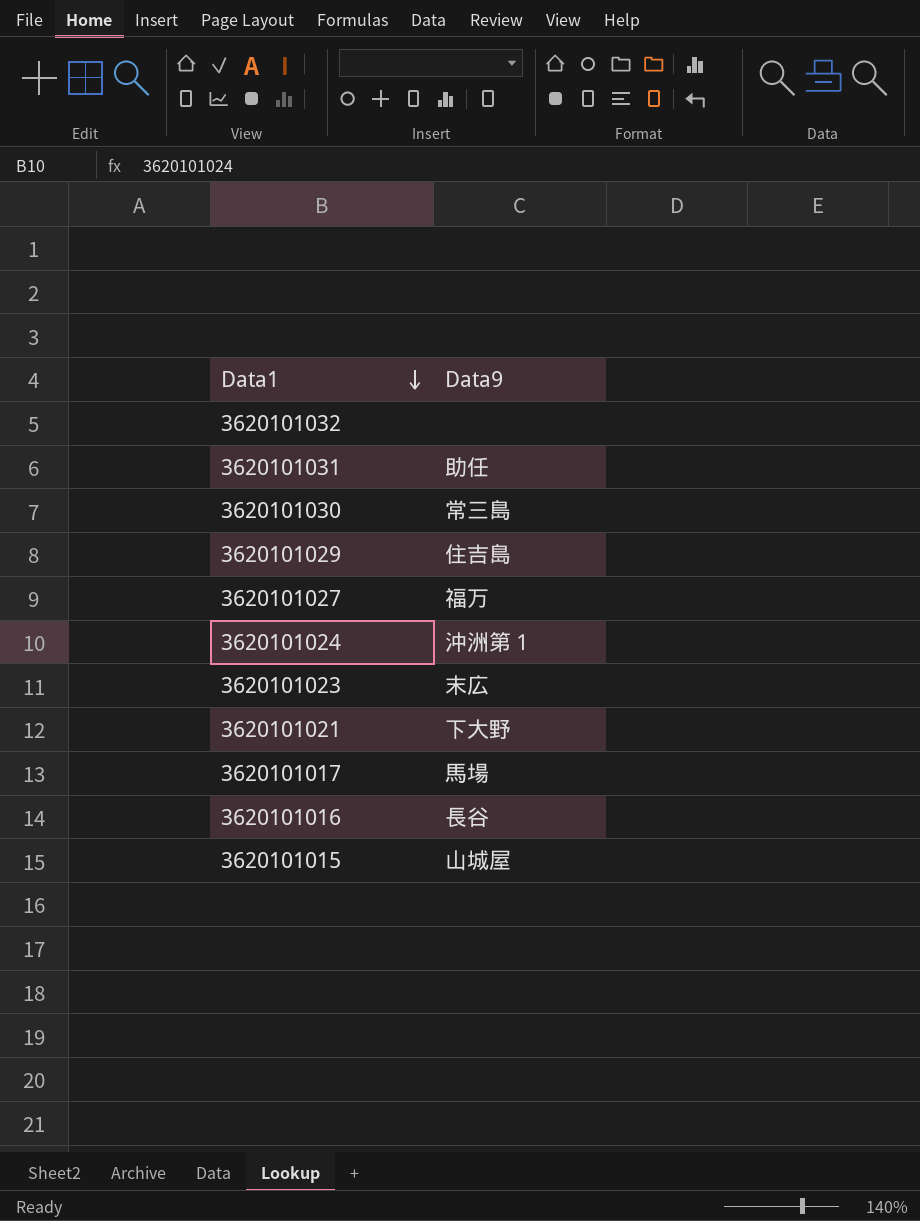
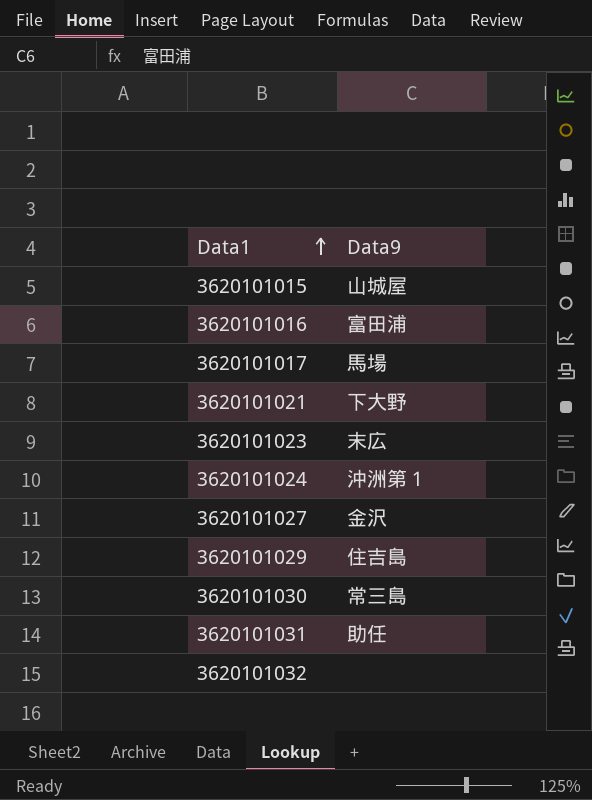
row order: Data1 descending -> Data1 ascending
3620101016 | Data9: 長谷 -> 富田浦
3620101027 | Data9: 福万 -> 金沢

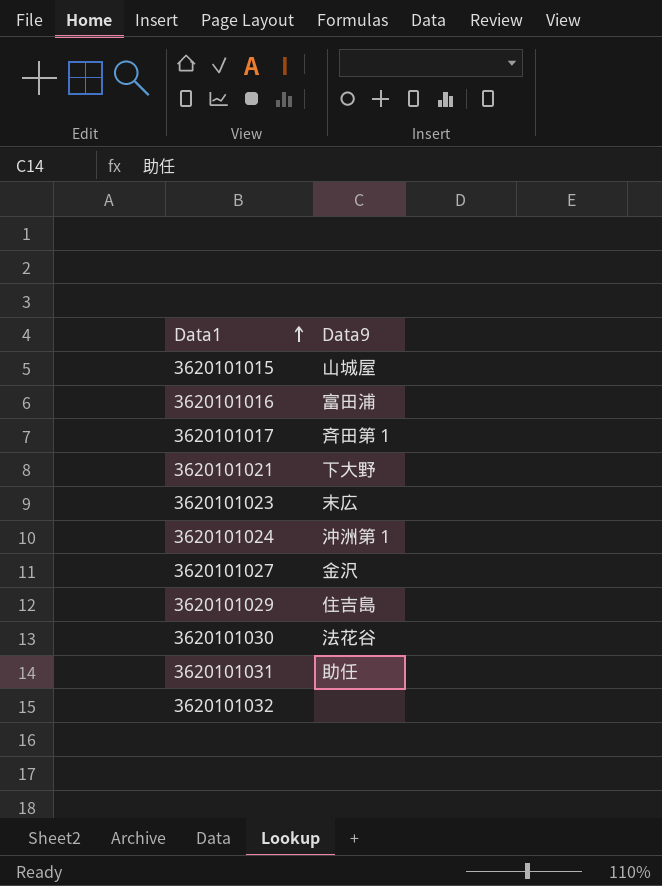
3620101017 | Data9: 馬場 -> 斉田第１
3620101030 | Data9: 常三島 -> 法花谷

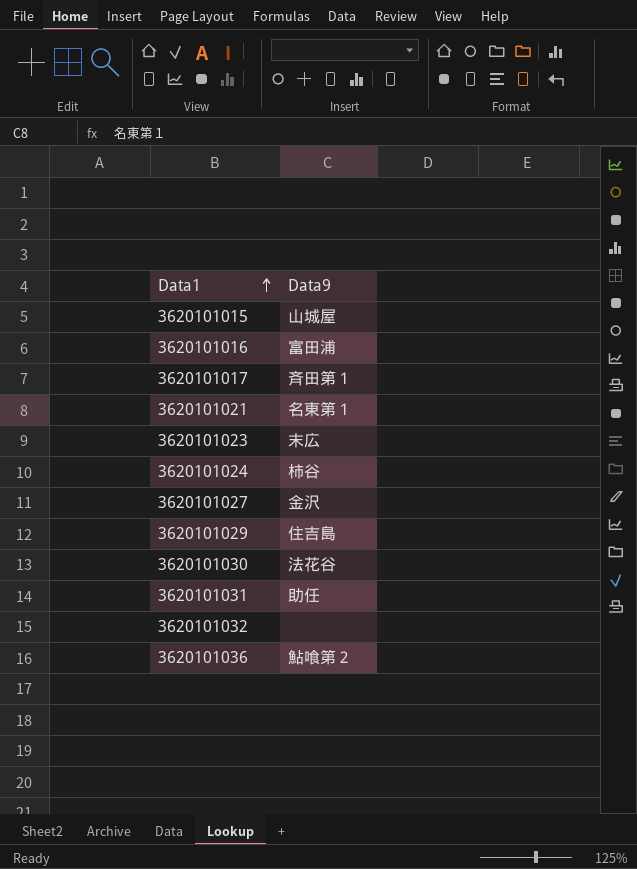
3620101021 | Data9: 下大野 -> 名東第１
3620101024 | Data9: 沖洲第１ -> 柿谷
row 3620101036: none -> 鮎喰第２

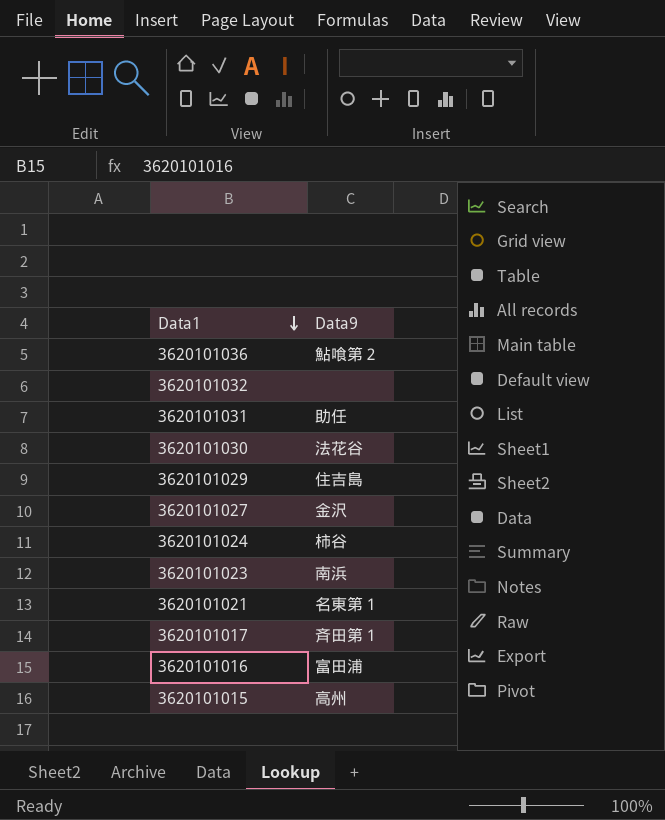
row order: Data1 ascending -> Data1 descending
3620101023 | Data9: 末広 -> 南浜
3620101015 | Data9: 山城屋 -> 高州

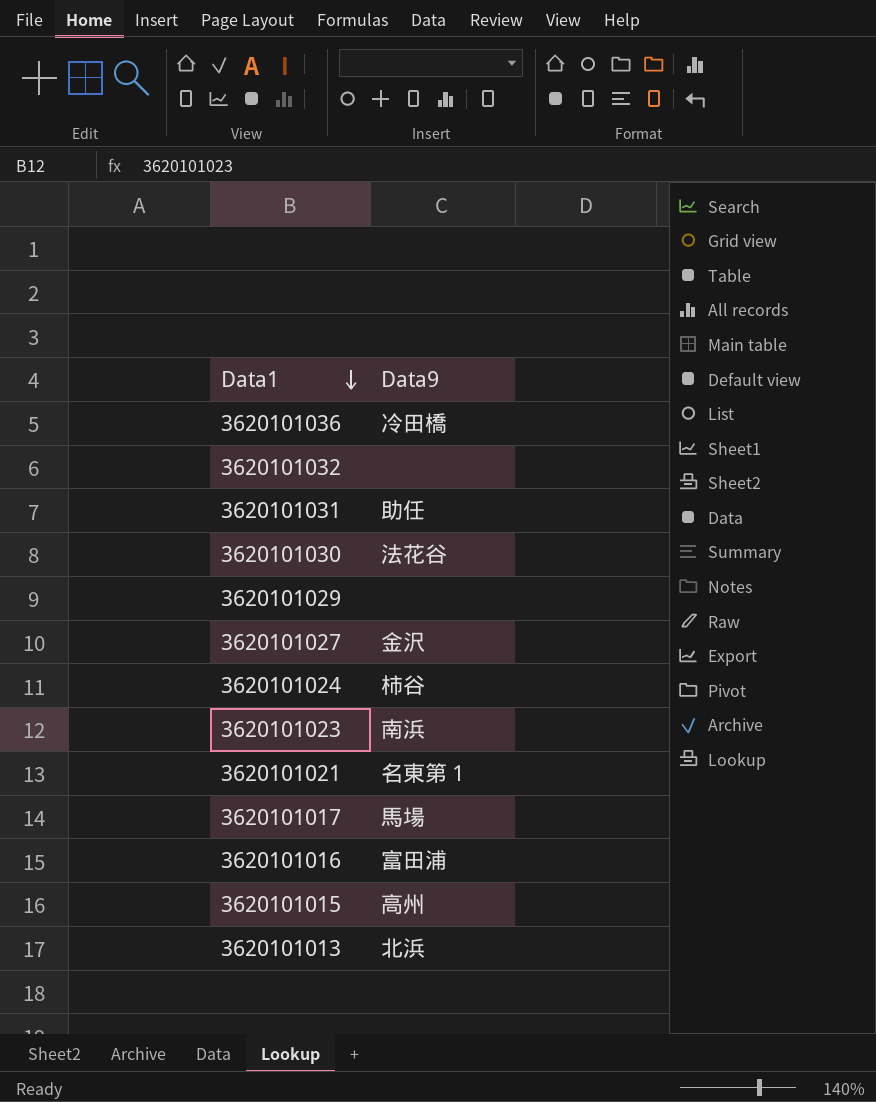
3620101036 | Data9: 鮎喰第２ -> 冷田橋
3620101029 | Data9: 住吉島 -> none
3620101017 | Data9: 斉田第１ -> 馬場
row 3620101013: none -> 北浜

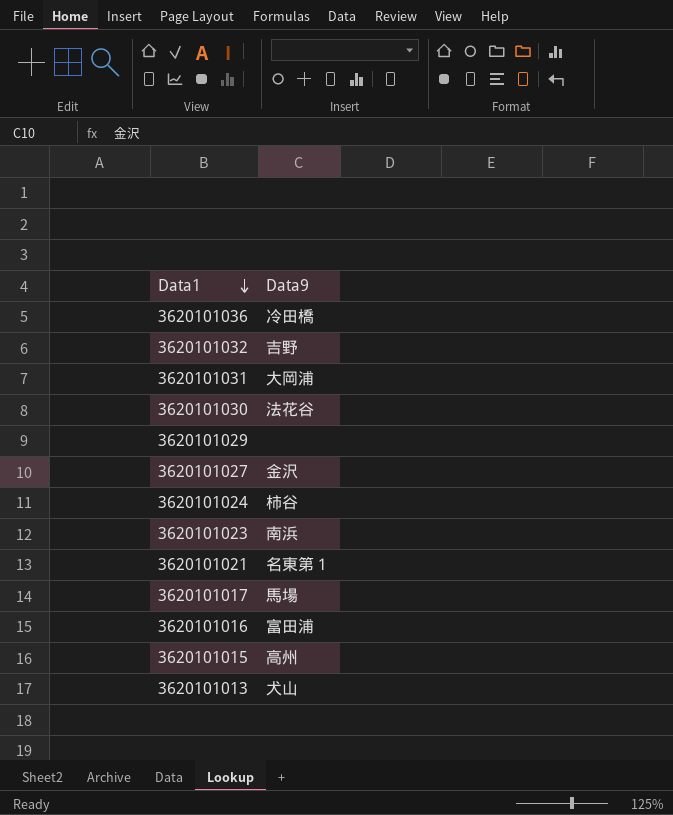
3620101032 | Data9: none -> 吉野
3620101031 | Data9: 助任 -> 大岡浦
3620101013 | Data9: 北浜 -> 犬山

